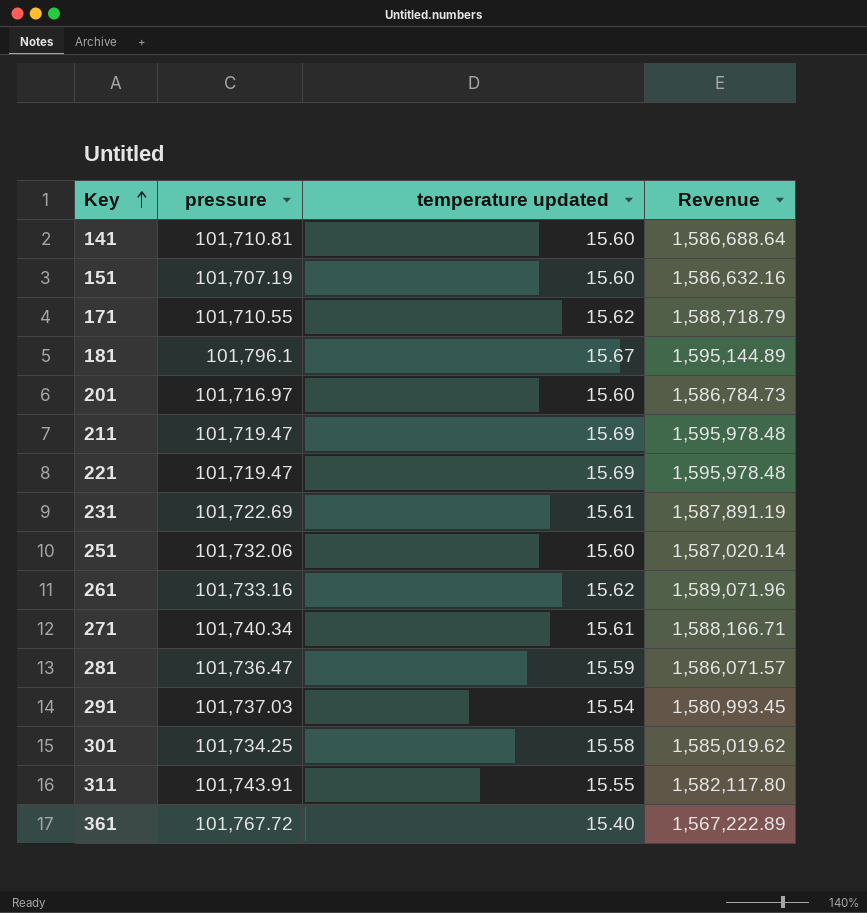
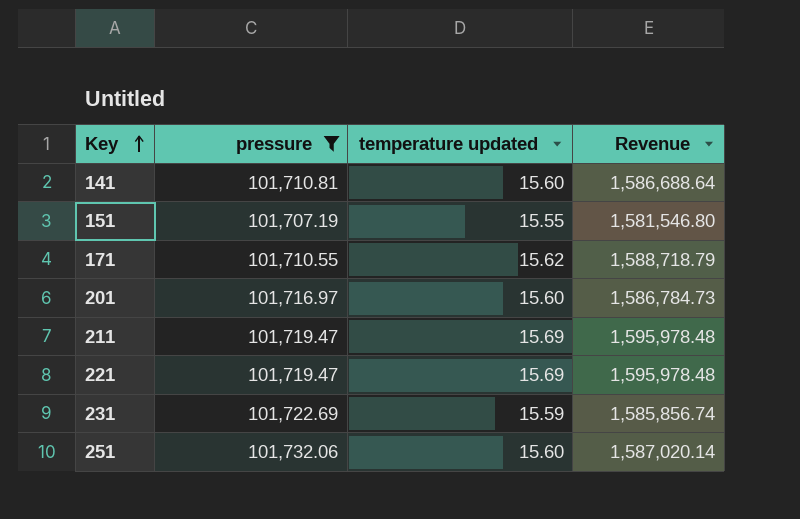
filter: none -> pressure <= 101,732.06
151 | temperature updated: 15.60 -> 15.55
151 | Revenue: 1,586,632.16 -> 1,581,546.80
231 | temperature updated: 15.61 -> 15.59
231 | Revenue: 1,587,891.19 -> 1,585,856.74

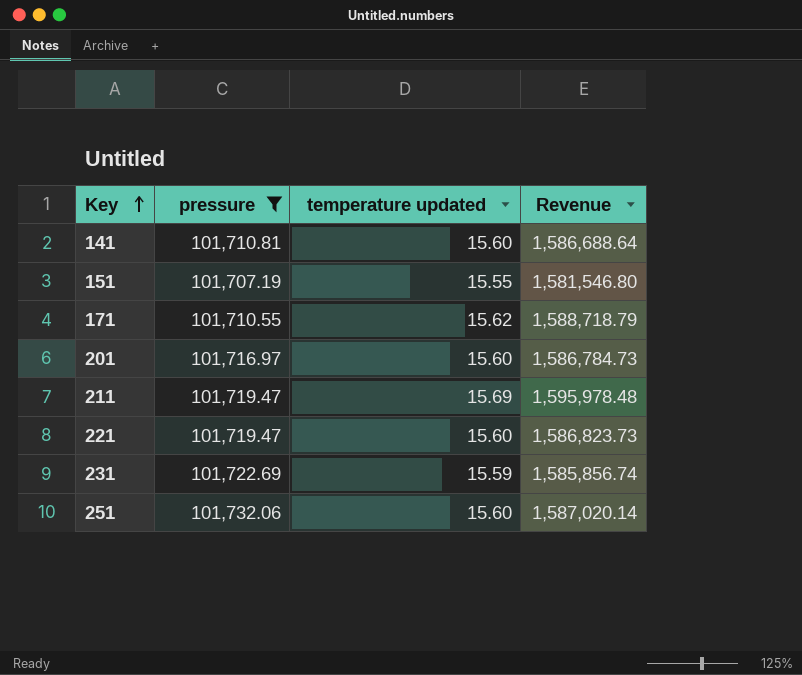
221 | temperature updated: 15.69 -> 15.60
221 | Revenue: 1,595,978.48 -> 1,586,823.73

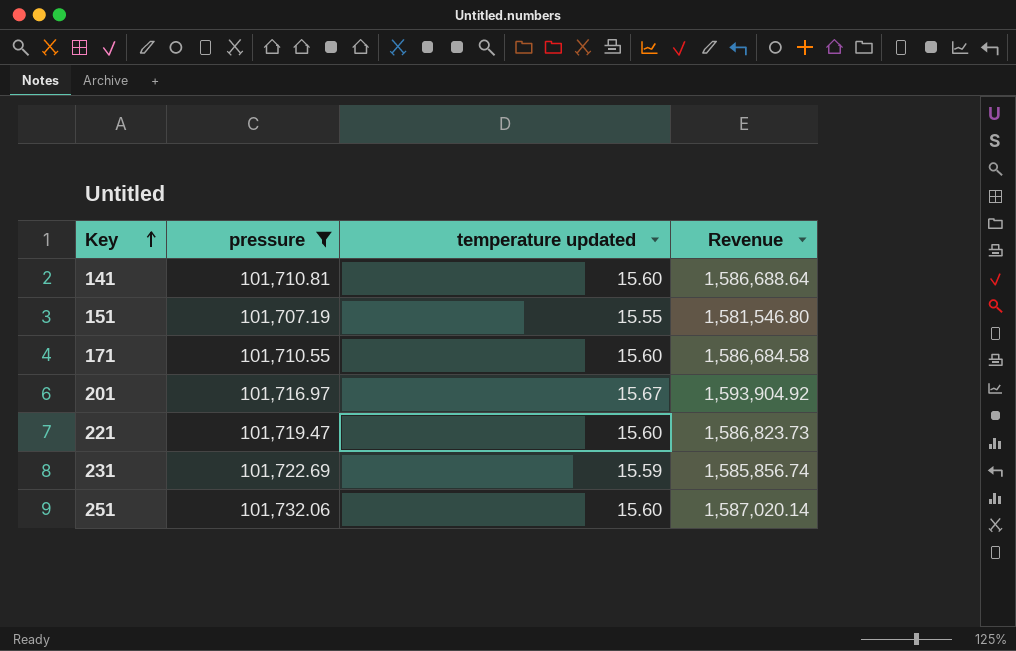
row 211: 101,719.47 | 15.69 | 1,595,978.48 -> none
171 | temperature updated: 15.62 -> 15.60
171 | Revenue: 1,588,718.79 -> 1,586,684.58
201 | temperature updated: 15.60 -> 15.67
201 | Revenue: 1,586,784.73 -> 1,593,904.92

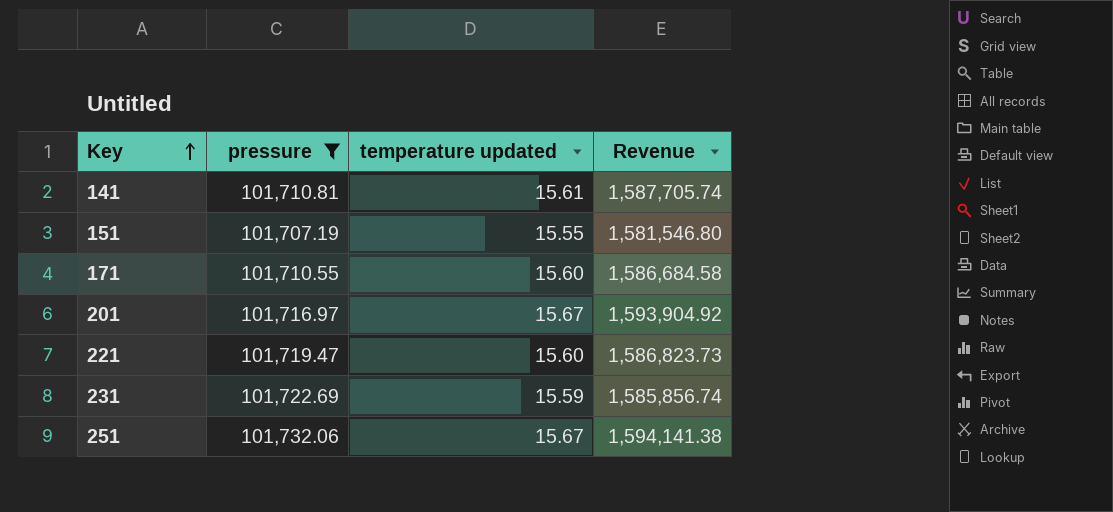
141 | temperature updated: 15.60 -> 15.61
141 | Revenue: 1,586,688.64 -> 1,587,705.74
251 | temperature updated: 15.60 -> 15.67
251 | Revenue: 1,587,020.14 -> 1,594,141.38

